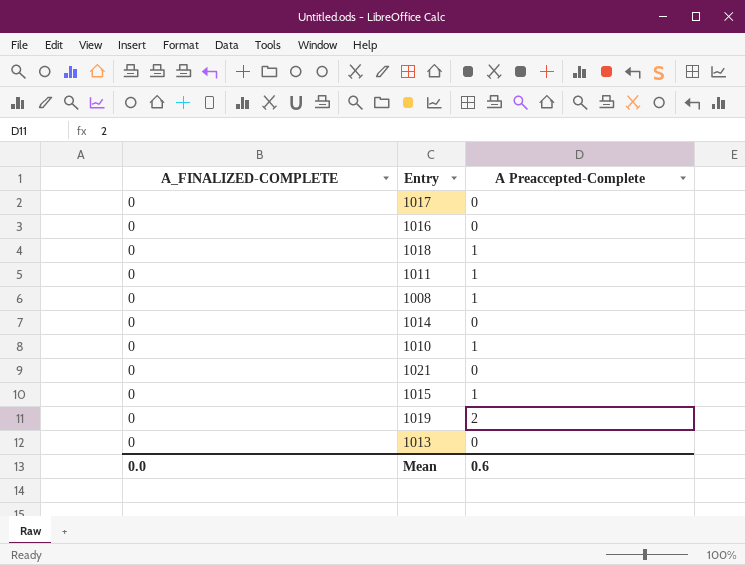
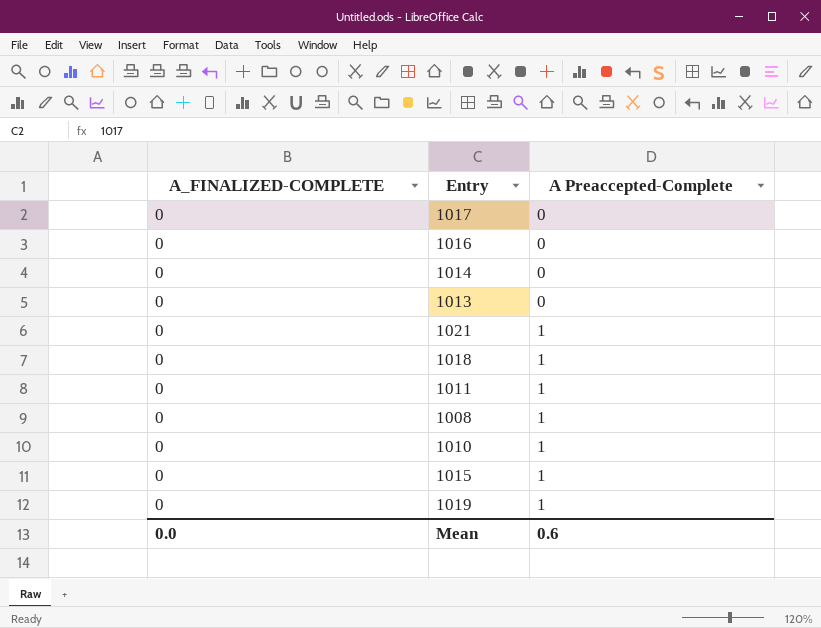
row order: none -> A Preaccepted-Complete ascending
1021 | A Preaccepted-Complete: 0 -> 1
1019 | A Preaccepted-Complete: 2 -> 1

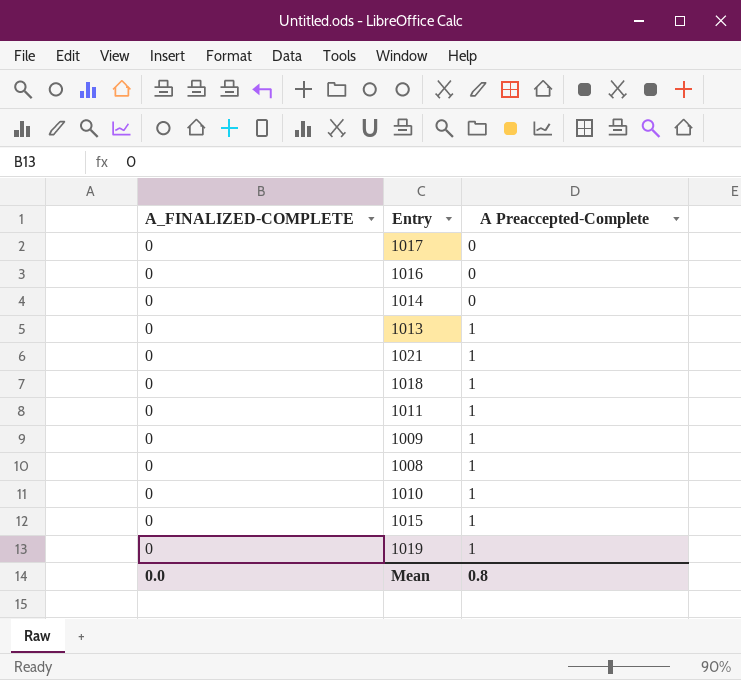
1013 | A Preaccepted-Complete: 0 -> 1
row 1009: none -> 0 | 1
Mean | A Preaccepted-Complete: 0.6 -> 0.8

